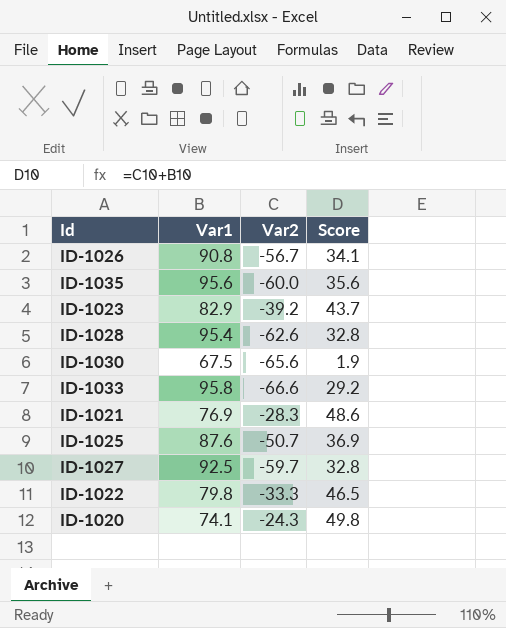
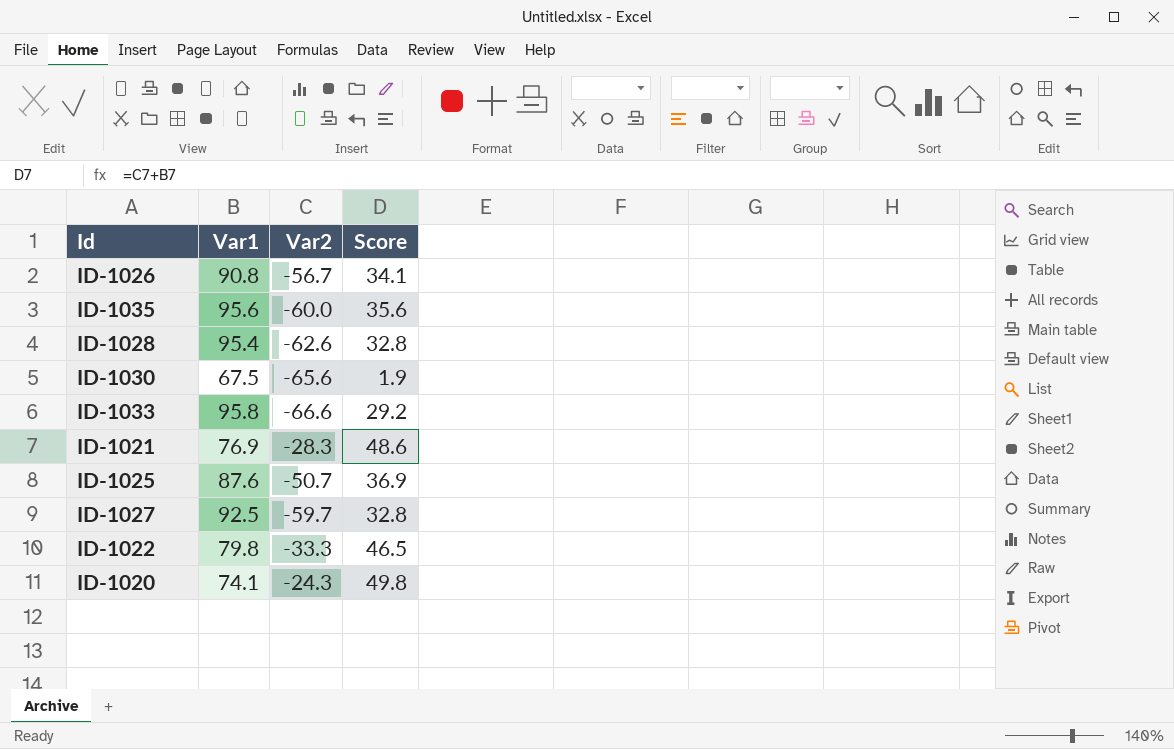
row ID-1023: 82.9 | -39.2 | 43.7 -> none

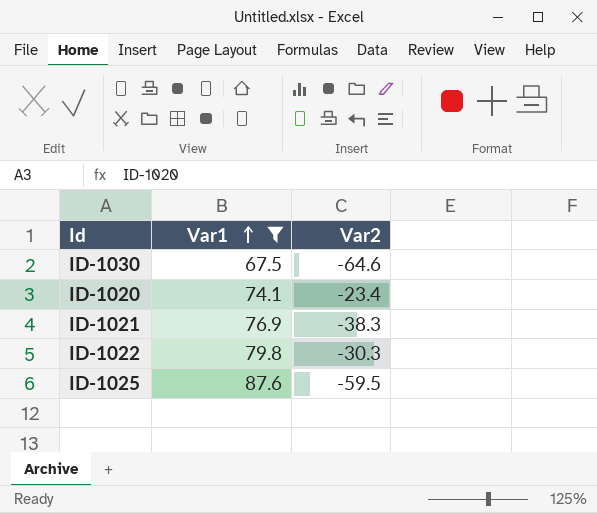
filter: none -> Var1 <= 87.6
row order: none -> Var1 ascending
column Score | formula: [Var1] + [Var2] -> none
ID-1030 | Var2: -65.6 -> -64.6
ID-1020 | Var2: -24.3 -> -23.4
ID-1021 | Var2: -28.3 -> -38.3
ID-1022 | Var2: -33.3 -> -30.3
ID-1025 | Var2: -50.7 -> -59.5

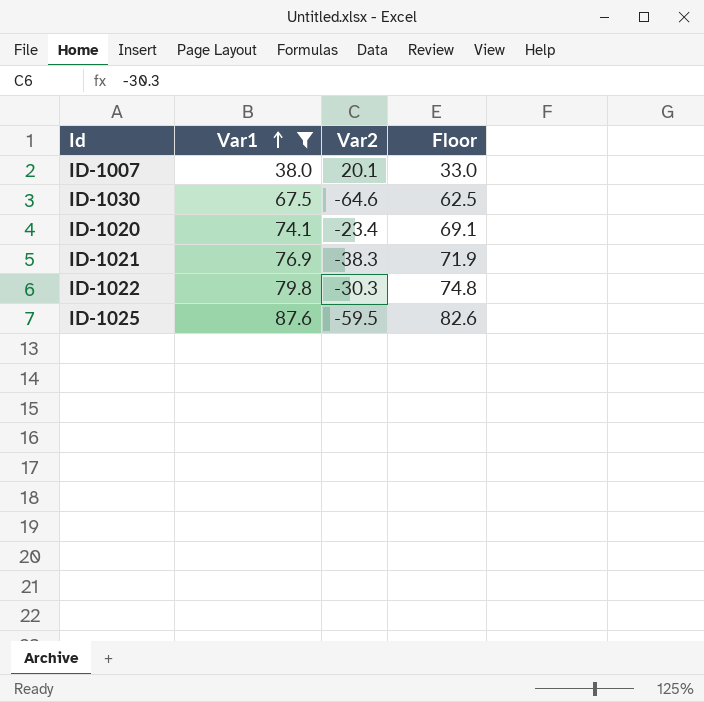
column Floor | formula: none -> [Var1] - 5
row ID-1007: none -> 38.0 | 20.1 | 33.0

